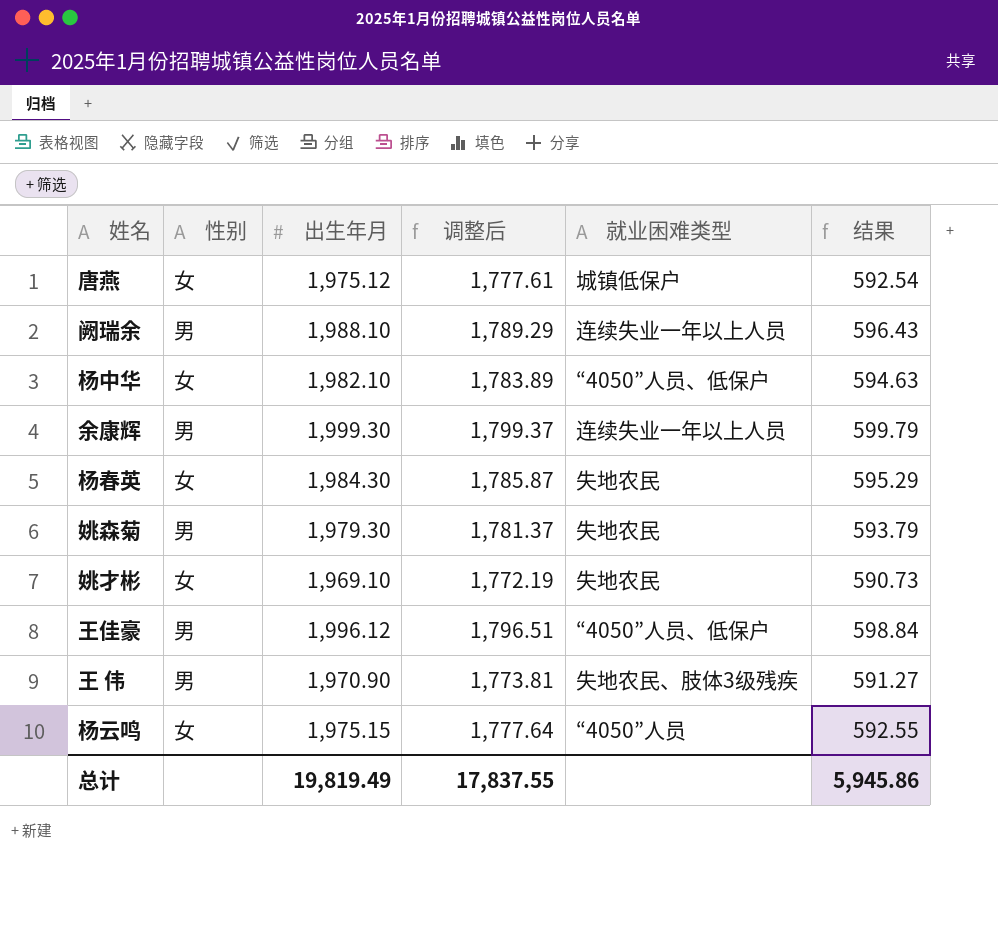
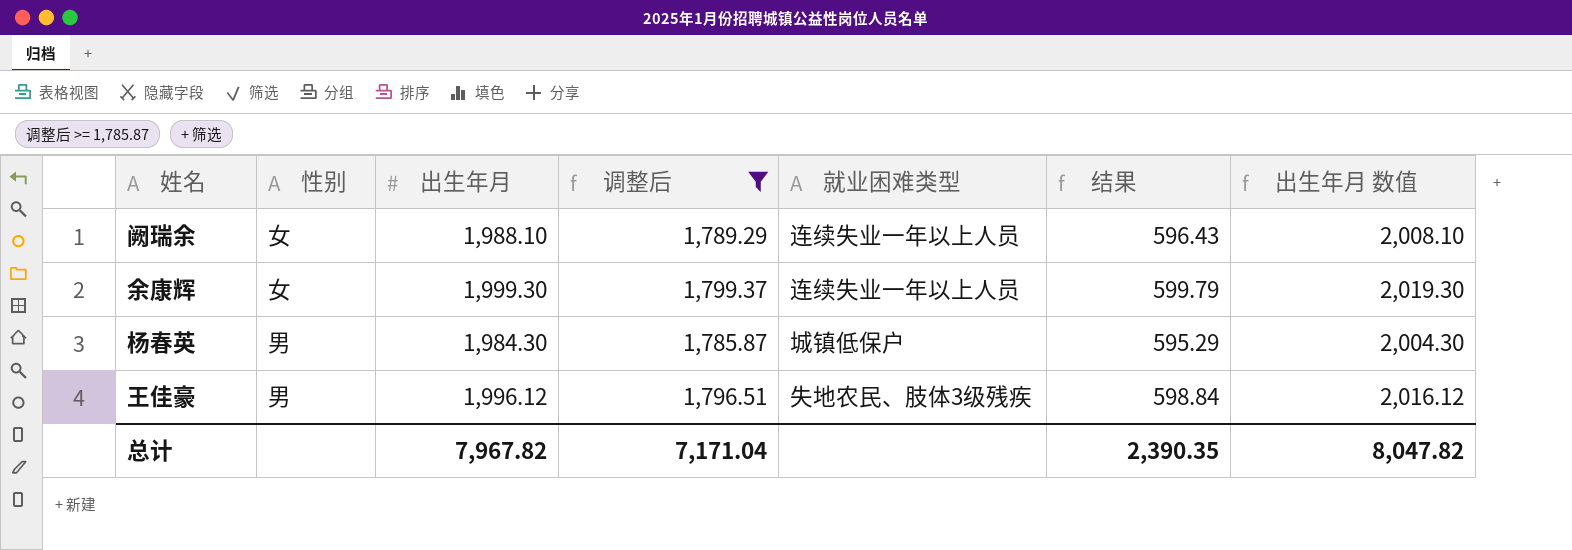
filter: none -> 调整后 >= 1,785.87
column 出生年月 数值 | formula: none -> [出生年月] + 20
阙瑞余 | 性别: 男 -> 女
余康辉 | 性别: 男 -> 女
杨春英 | 性别: 女 -> 男
杨春英 | 就业困难类型: 失地农民 -> 城镇低保户
王佳豪 | 就业困难类型: “4050”人员、低保户 -> 失地农民、肢体3级残疾
总计 | 出生年月: 19,819.49 -> 7,967.82
总计 | 调整后: 17,837.55 -> 7,171.04
总计 | 结果: 5,945.86 -> 2,390.35

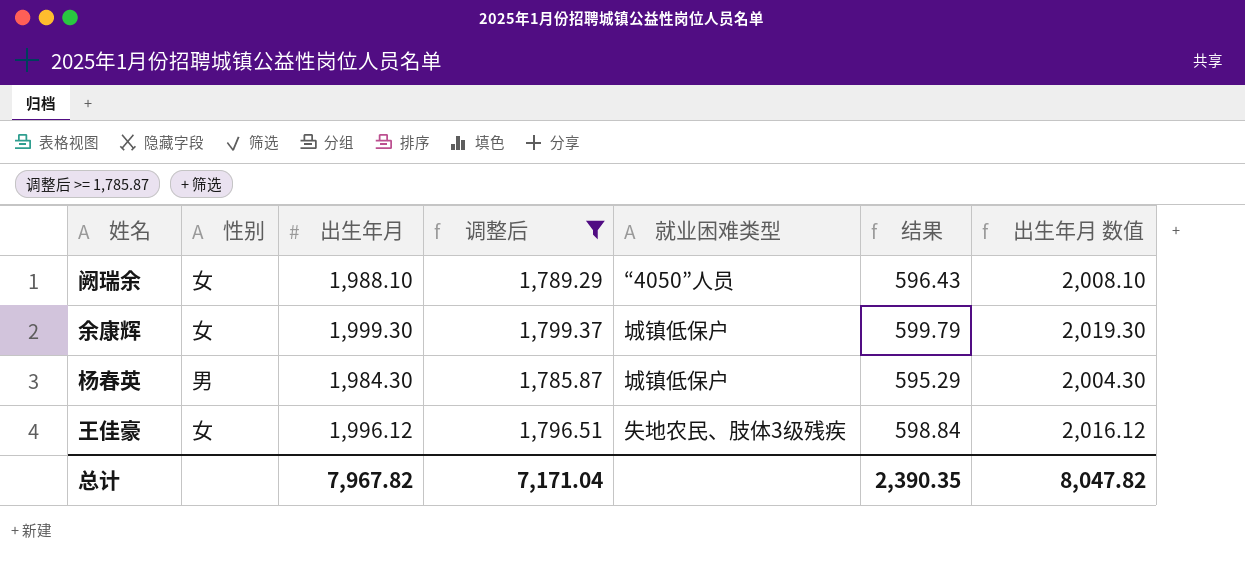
阙瑞余 | 就业困难类型: 连续失业一年以上人员 -> “4050”人员
余康辉 | 就业困难类型: 连续失业一年以上人员 -> 城镇低保户
王佳豪 | 性别: 男 -> 女

